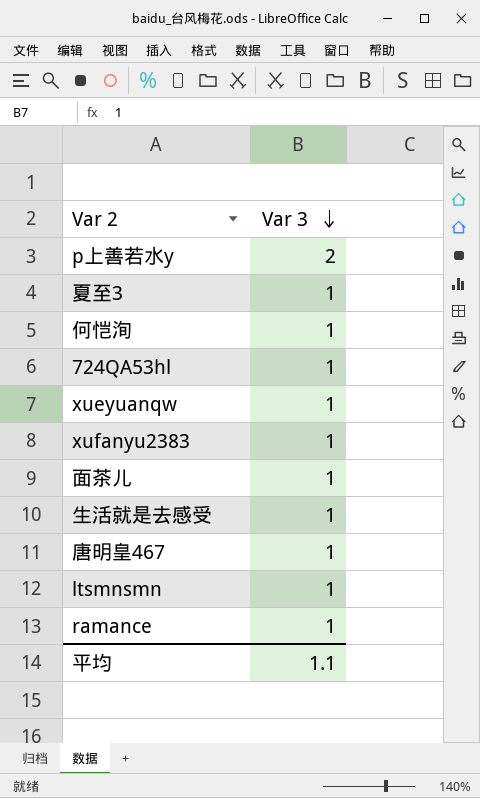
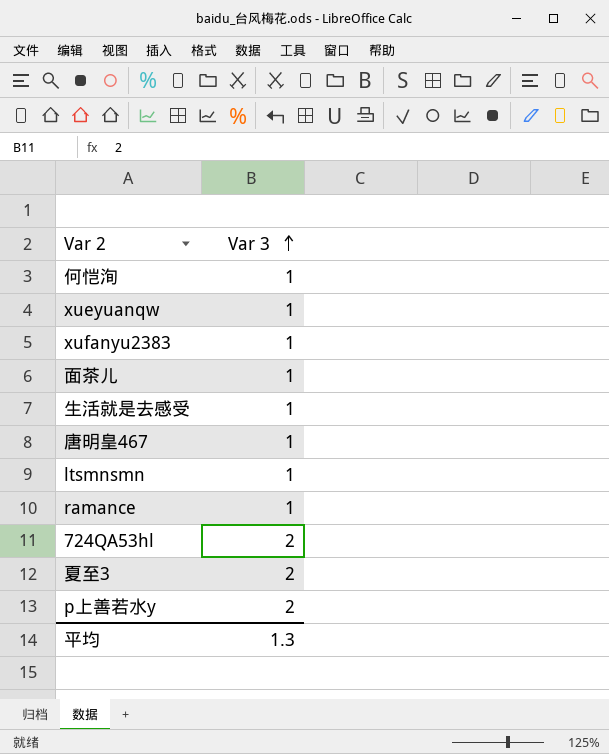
row order: Var 3 descending -> Var 3 ascending
724QA53hl | Var 3: 1 -> 2
夏至3 | Var 3: 1 -> 2
平均 | Var 3: 1.1 -> 1.3

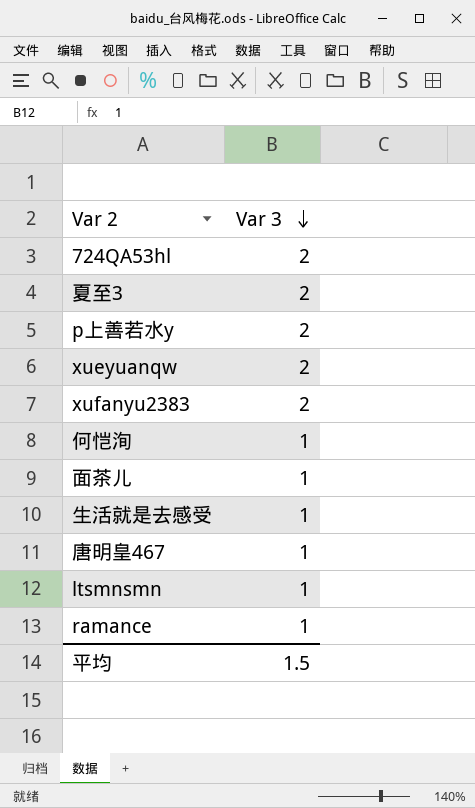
row order: Var 3 ascending -> Var 3 descending
xueyuanqw | Var 3: 1 -> 2
xufanyu2383 | Var 3: 1 -> 2
平均 | Var 3: 1.3 -> 1.5

